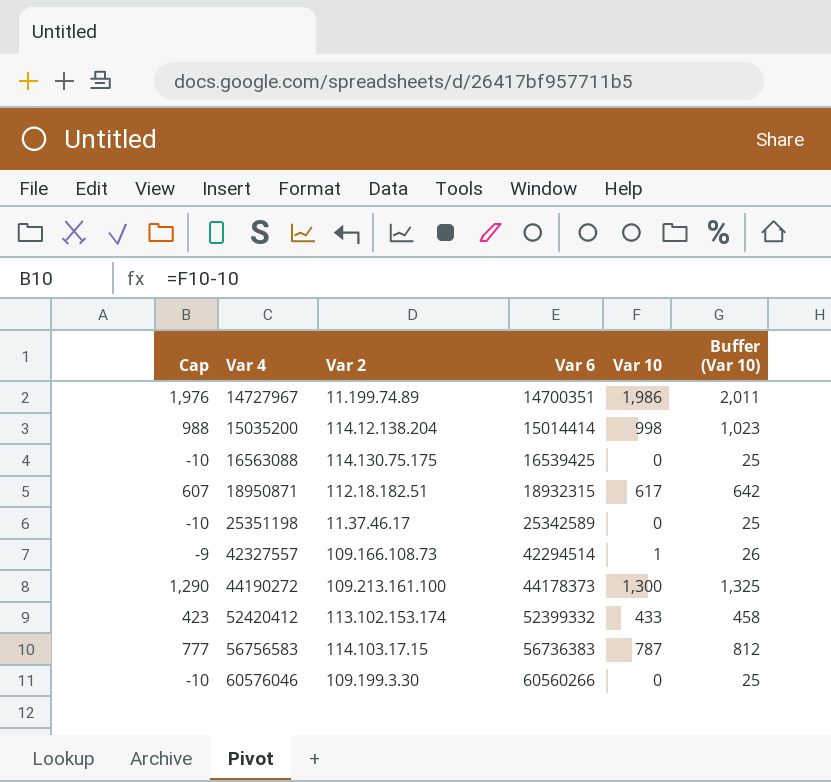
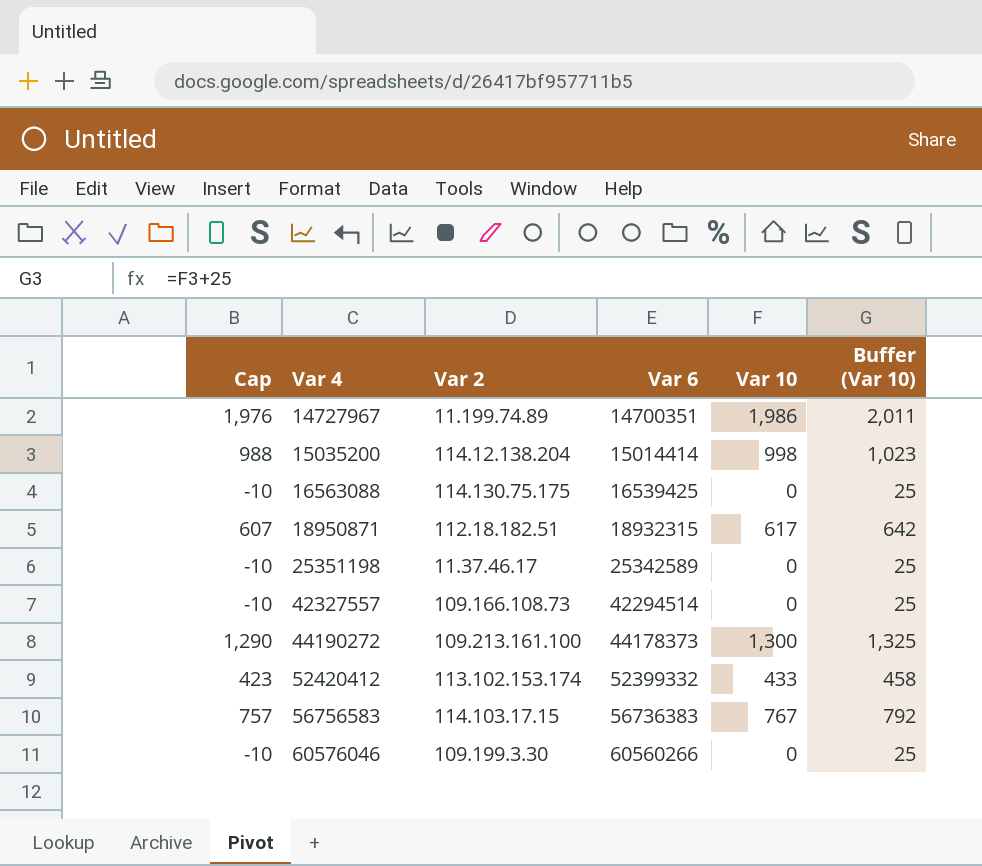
42327557 | Cap: -9 -> -10
42327557 | Var 10: 1 -> 0
42327557 | Buffer (Var 10): 26 -> 25
56756583 | Cap: 777 -> 757
56756583 | Var 10: 787 -> 767
56756583 | Buffer (Var 10): 812 -> 792

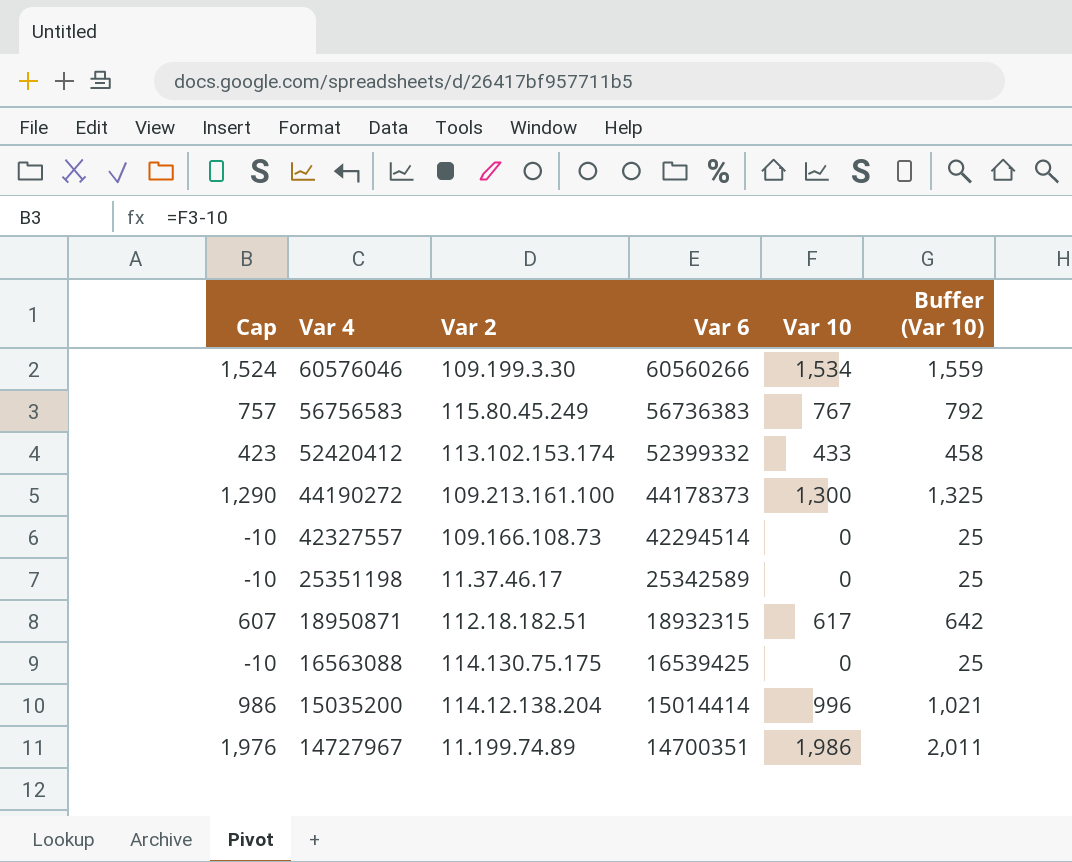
row order: Var 4 ascending -> Var 4 descending
60576046 | Cap: -10 -> 1,524
60576046 | Var 10: 0 -> 1,534
60576046 | Buffer (Var 10): 25 -> 1,559
56756583 | Var 2: 114.103.17.15 -> 115.80.45.249
15035200 | Cap: 988 -> 986
15035200 | Var 10: 998 -> 996
15035200 | Buffer (Var 10): 1,023 -> 1,021

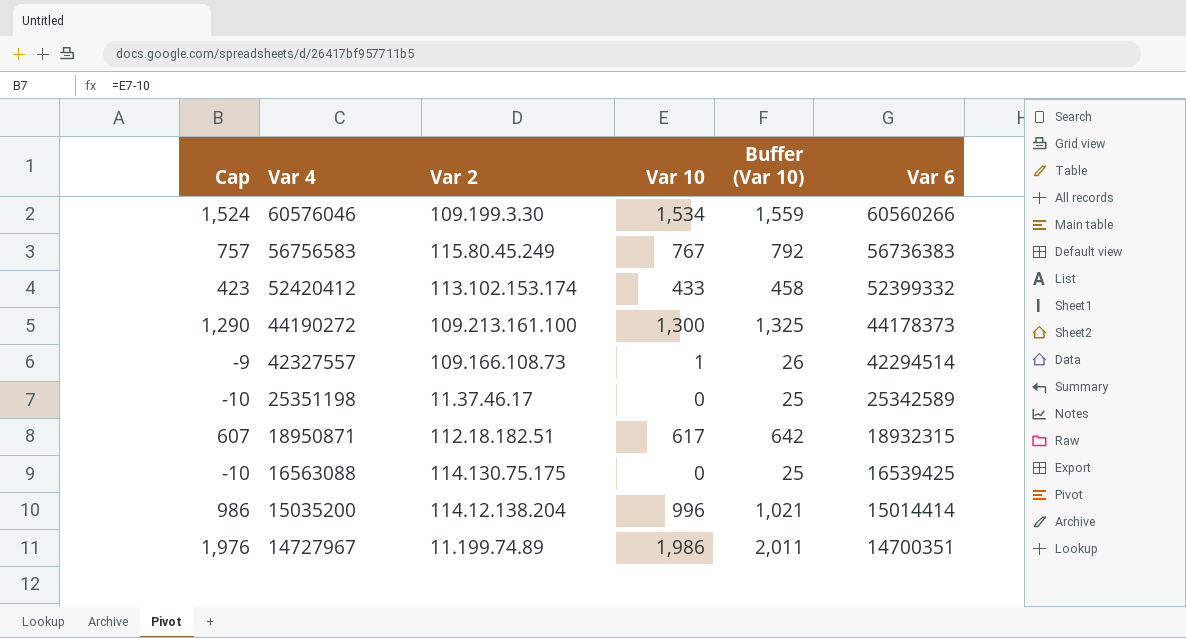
column Var 6 | position: 4 -> 6
42327557 | Cap: -10 -> -9
42327557 | Var 10: 0 -> 1
42327557 | Buffer (Var 10): 25 -> 26

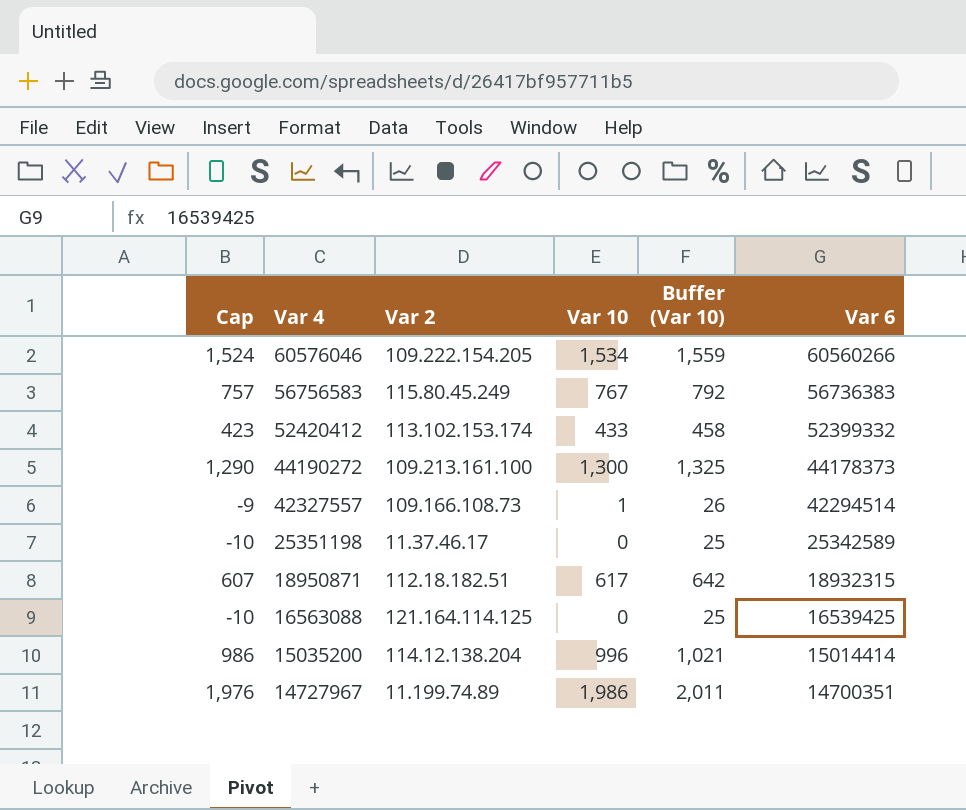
60576046 | Var 2: 109.199.3.30 -> 109.222.154.205
16563088 | Var 2: 114.130.75.175 -> 121.164.114.125

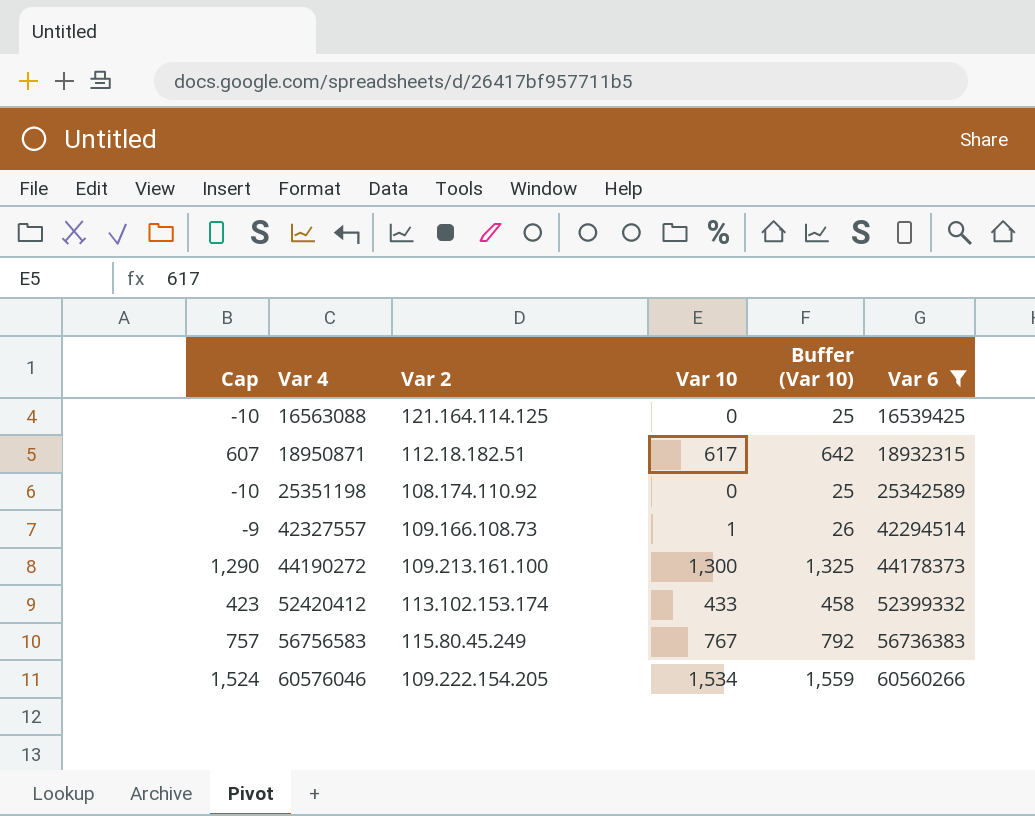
filter: none -> Var 6 >= 16539425
row order: Var 4 descending -> Var 4 ascending
25351198 | Var 2: 11.37.46.17 -> 108.174.110.92

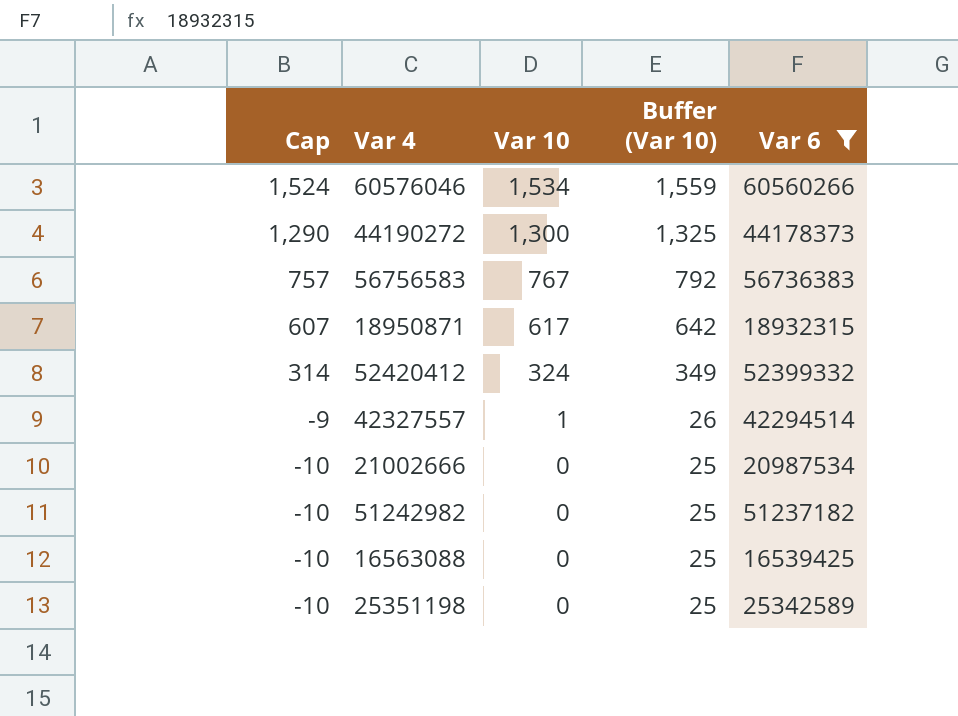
row order: Var 4 ascending -> Cap descending
column Var 2 | position: 3 -> none
52420412 | Cap: 423 -> 314
52420412 | Var 10: 433 -> 324
52420412 | Buffer (Var 10): 458 -> 349
row 21002666: none -> -10 | 0 | 25 | 20987534
row 51242982: none -> -10 | 0 | 25 | 51237182

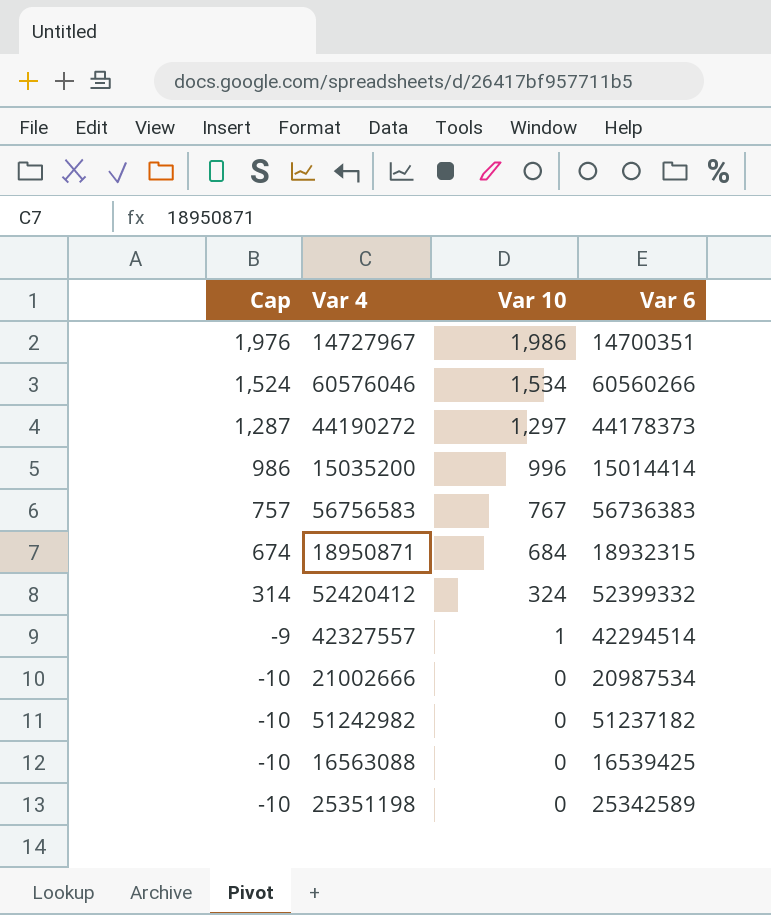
filter: Var 6 >= 16539425 -> none
column Buffer (Var 10) | formula: [Var 10] + 25 -> none
44190272 | Cap: 1,290 -> 1,287
44190272 | Var 10: 1,300 -> 1,297
18950871 | Cap: 607 -> 674
18950871 | Var 10: 617 -> 684

